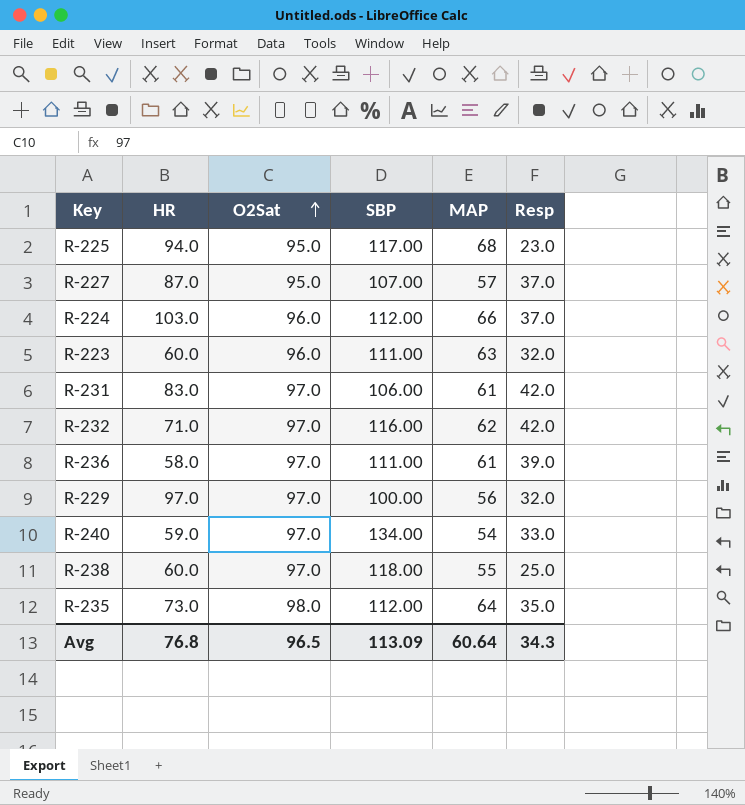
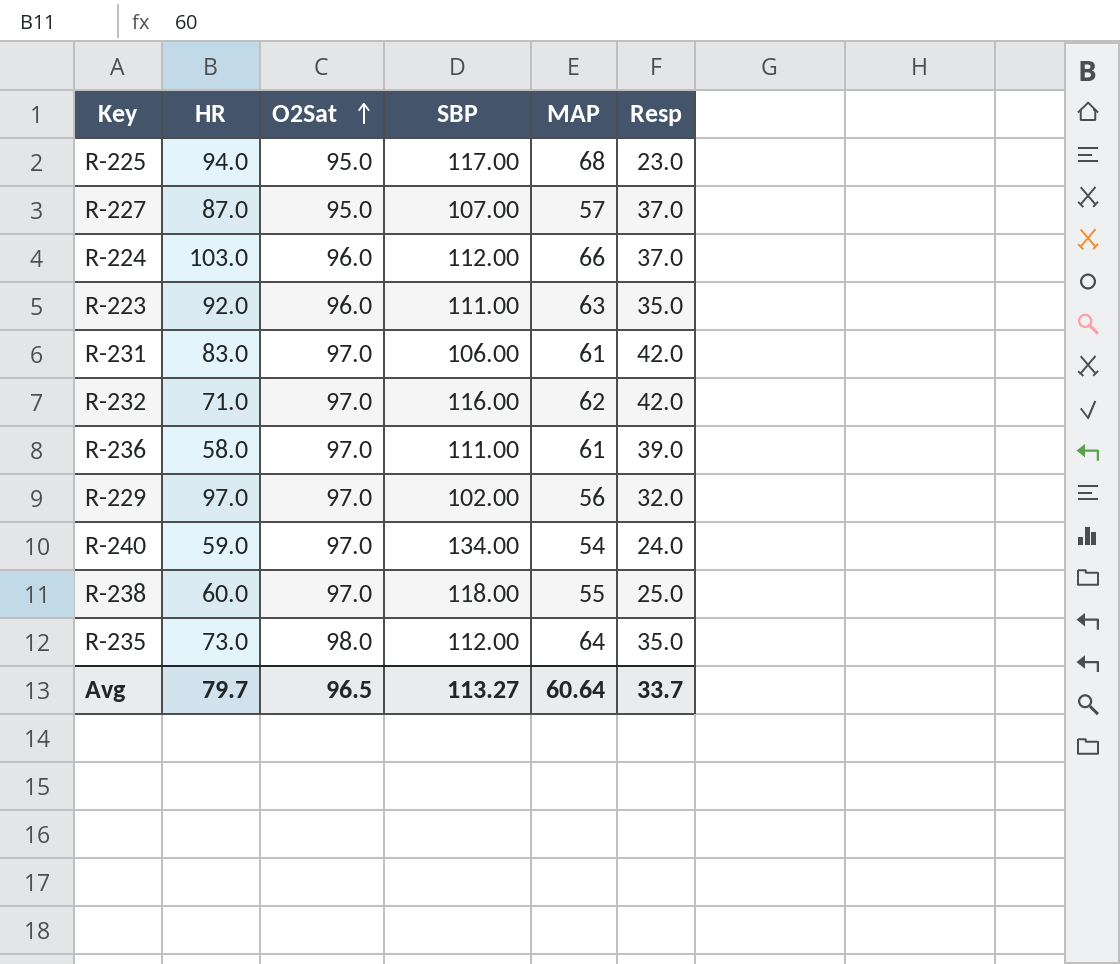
R-223 | HR: 60.0 -> 92.0
R-223 | Resp: 32.0 -> 35.0
R-229 | SBP: 100.00 -> 102.00
R-240 | Resp: 33.0 -> 24.0
Avg | HR: 76.8 -> 79.7
Avg | SBP: 113.09 -> 113.27
Avg | Resp: 34.3 -> 33.7

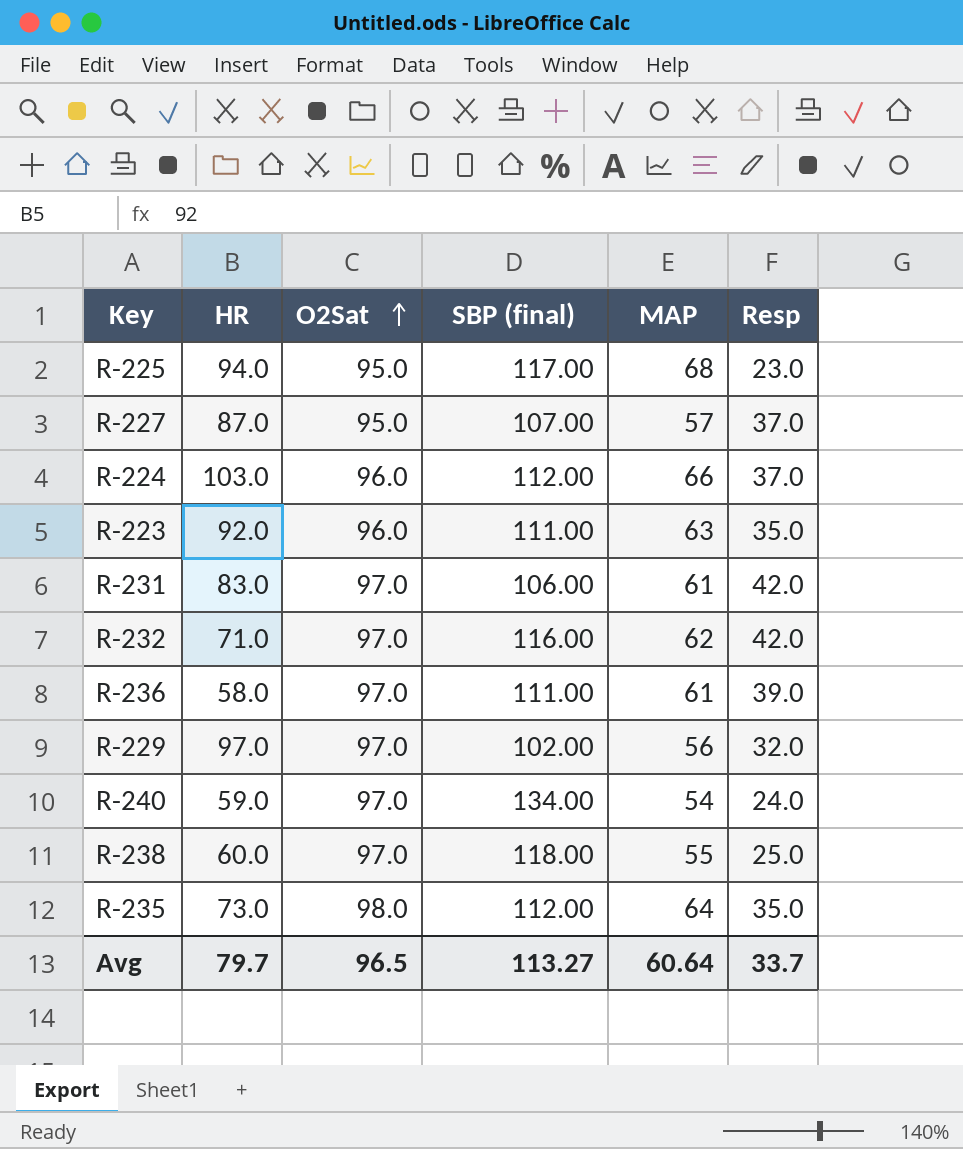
column name: SBP -> SBP (final)

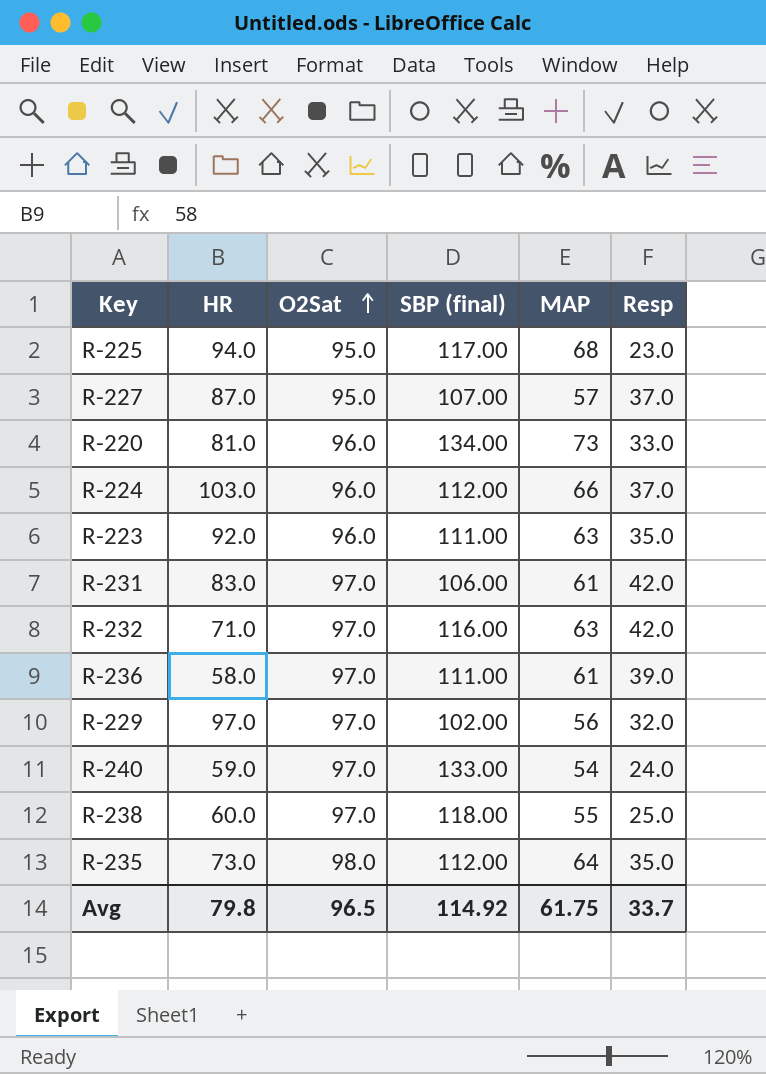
row R-220: none -> 81.0 | 96.0 | 134.00 | 73 | 33.0
R-232 | MAP: 62 -> 63
R-240 | SBP (final): 134.00 -> 133.00
Avg | HR: 79.7 -> 79.8
Avg | SBP (final): 113.27 -> 114.92
Avg | MAP: 60.64 -> 61.75

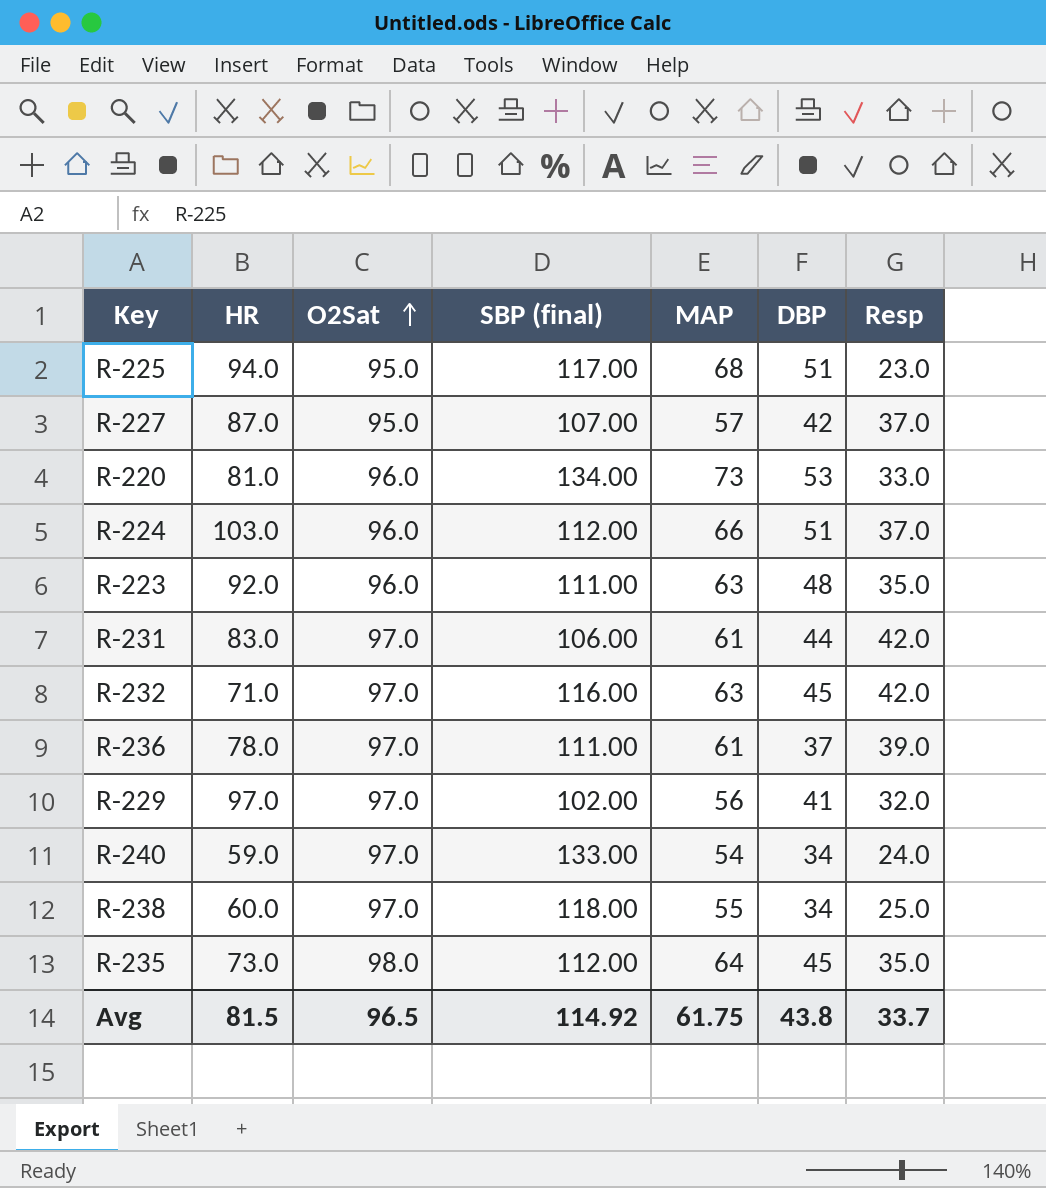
column DBP | position: none -> 6
R-236 | HR: 58.0 -> 78.0
Avg | HR: 79.8 -> 81.5

